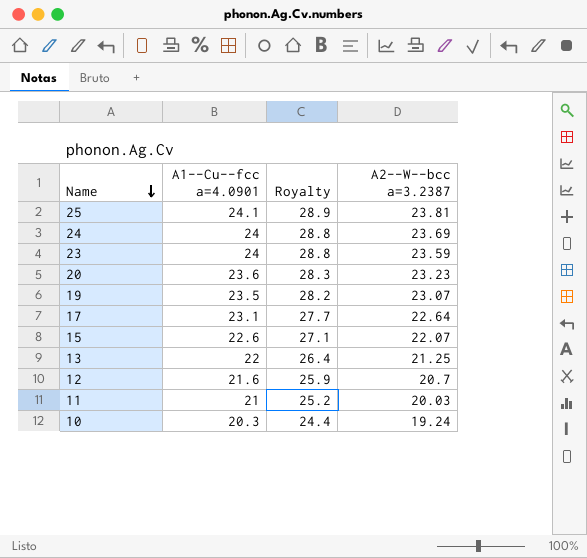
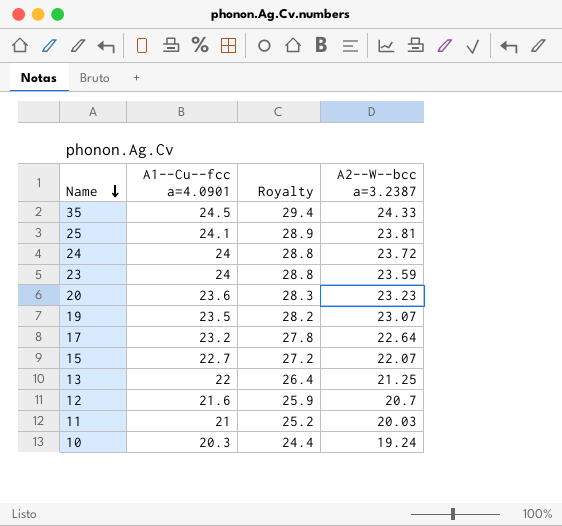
row 35: none -> 24.5 | 29.4 | 24.33
24 | A2--W--bcc a=3.2387: 23.69 -> 23.72
17 | A1--Cu--fcc a=4.0901: 23.1 -> 23.2
17 | Royalty: 27.7 -> 27.8
15 | A1--Cu--fcc a=4.0901: 22.6 -> 22.7
15 | Royalty: 27.1 -> 27.2

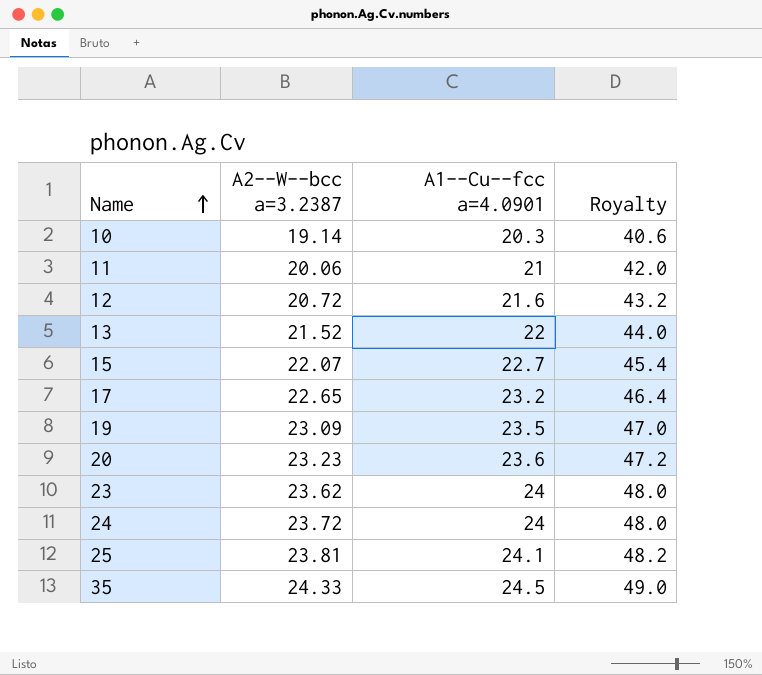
row order: Name descending -> Name ascending
column A2--W--bcc a=3.2387 | position: 4 -> 2
column Royalty | formula: [A1--Cu--fcc a=4.0901] * 1.2 -> [A1--Cu--fcc a=4.0901] * 2
10 | A2--W--bcc a=3.2387: 19.24 -> 19.14
11 | A2--W--bcc a=3.2387: 20.03 -> 20.06
12 | A2--W--bcc a=3.2387: 20.7 -> 20.72
13 | A2--W--bcc a=3.2387: 21.25 -> 21.52
17 | A2--W--bcc a=3.2387: 22.64 -> 22.65
19 | A2--W--bcc a=3.2387: 23.07 -> 23.09
23 | A2--W--bcc a=3.2387: 23.59 -> 23.62

